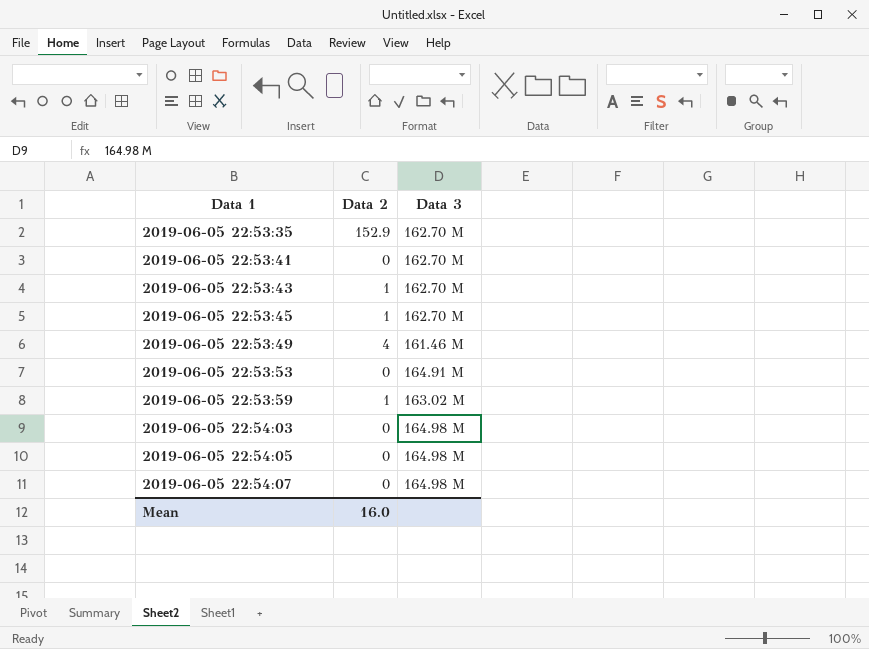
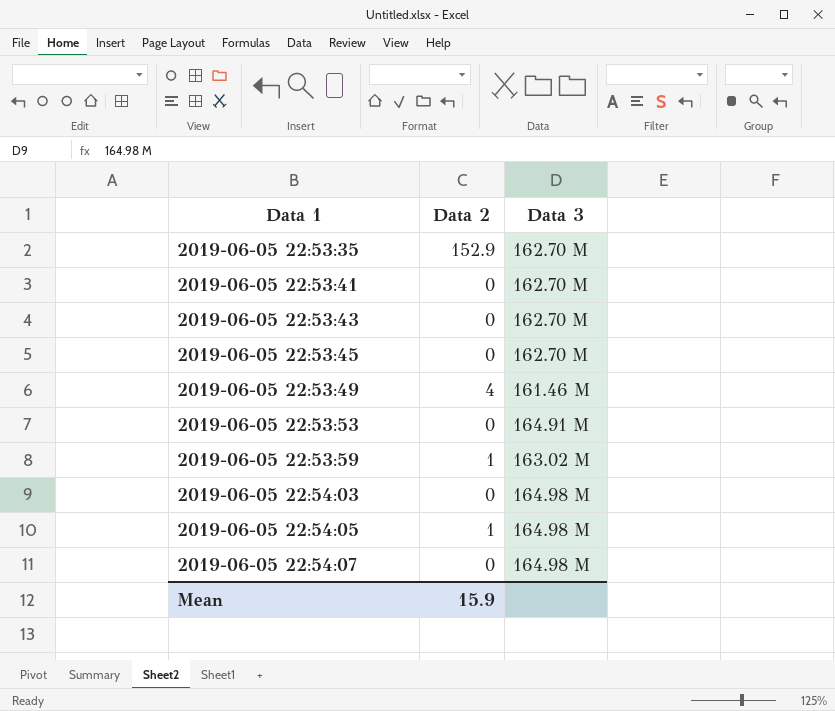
2019-06-05 22:53:43 | Data 2: 1 -> 0
2019-06-05 22:53:45 | Data 2: 1 -> 0
2019-06-05 22:54:05 | Data 2: 0 -> 1
Mean | Data 2: 16.0 -> 15.9

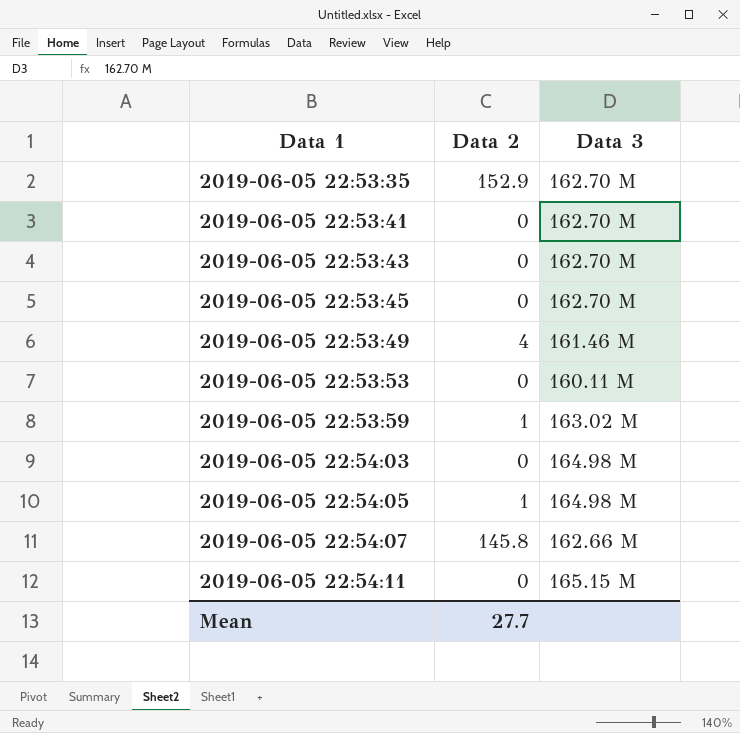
2019-06-05 22:53:53 | Data 3: 164.91 M -> 160.11 M
2019-06-05 22:54:07 | Data 2: 0 -> 145.8
2019-06-05 22:54:07 | Data 3: 164.98 M -> 162.66 M
row 2019-06-05 22:54:11: none -> 0 | 165.15 M
Mean | Data 2: 15.9 -> 27.7

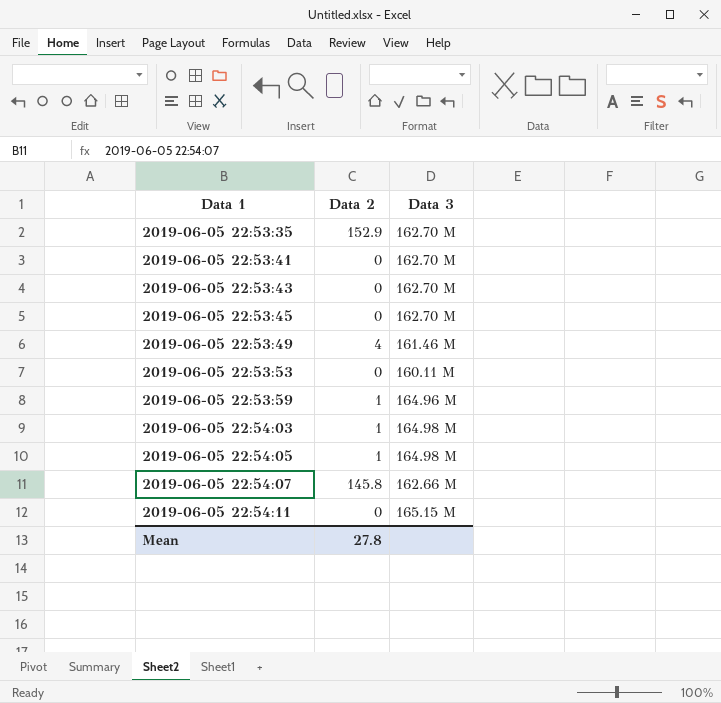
2019-06-05 22:53:59 | Data 3: 163.02 M -> 164.96 M
2019-06-05 22:54:03 | Data 2: 0 -> 1
Mean | Data 2: 27.7 -> 27.8

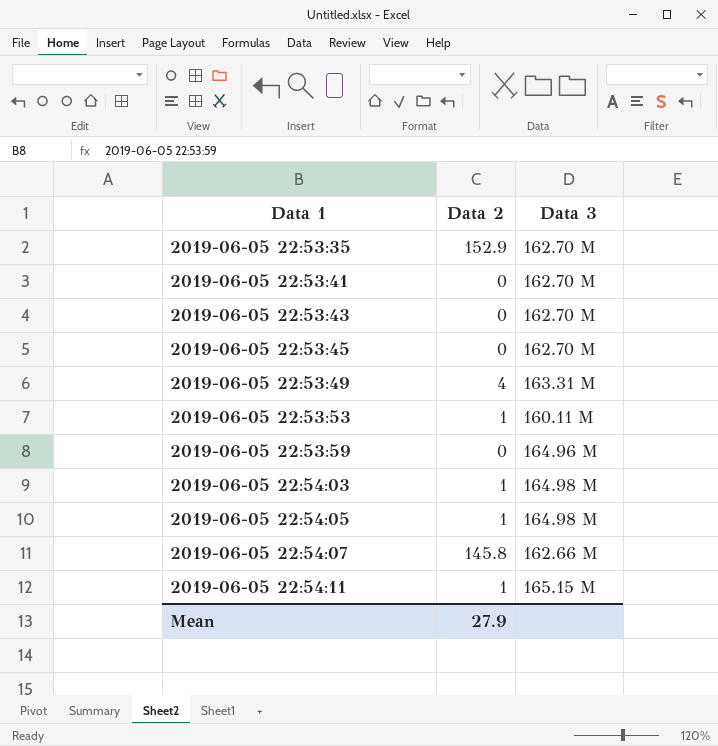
2019-06-05 22:53:49 | Data 3: 161.46 M -> 163.31 M
2019-06-05 22:53:53 | Data 2: 0 -> 1
2019-06-05 22:53:59 | Data 2: 1 -> 0
2019-06-05 22:54:11 | Data 2: 0 -> 1
Mean | Data 2: 27.8 -> 27.9

